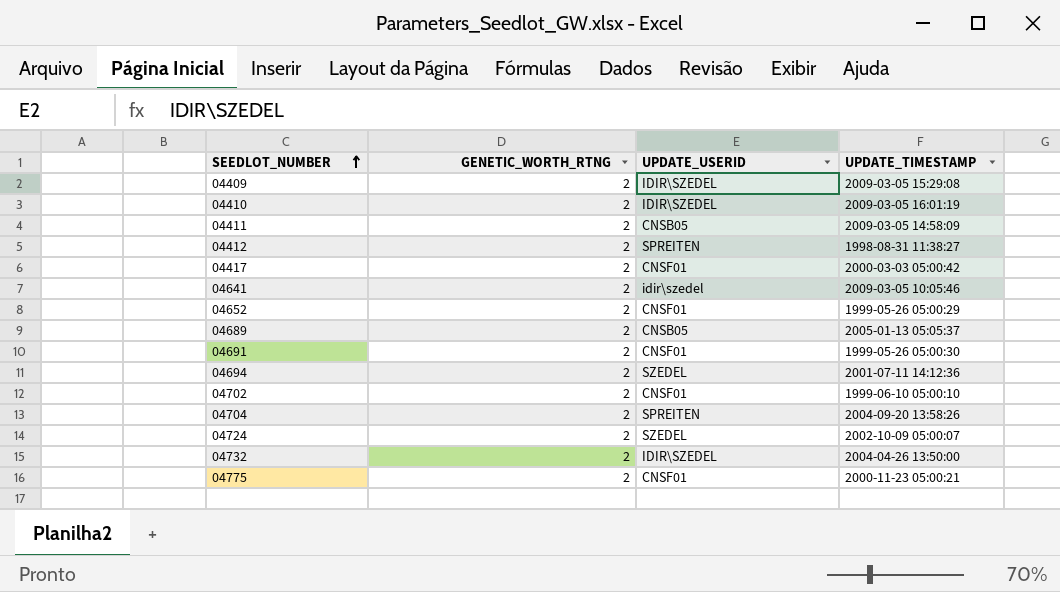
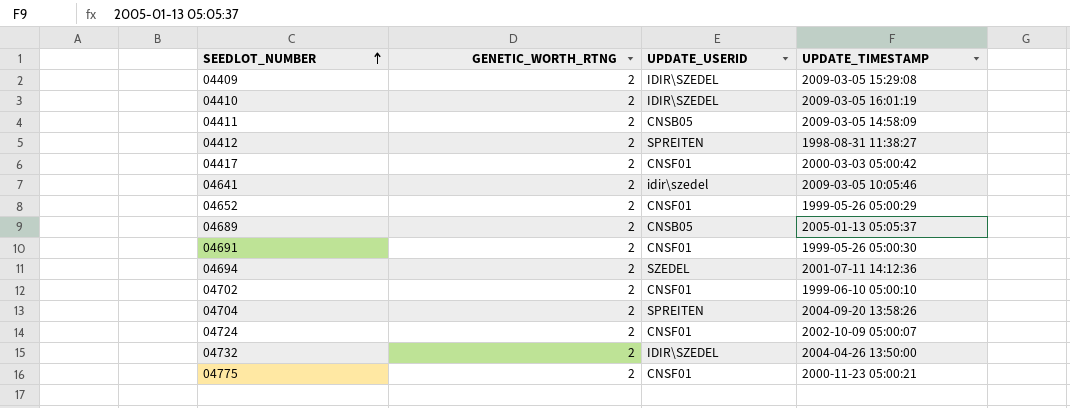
04724 | UPDATE_USERID: SZEDEL -> CNSF01

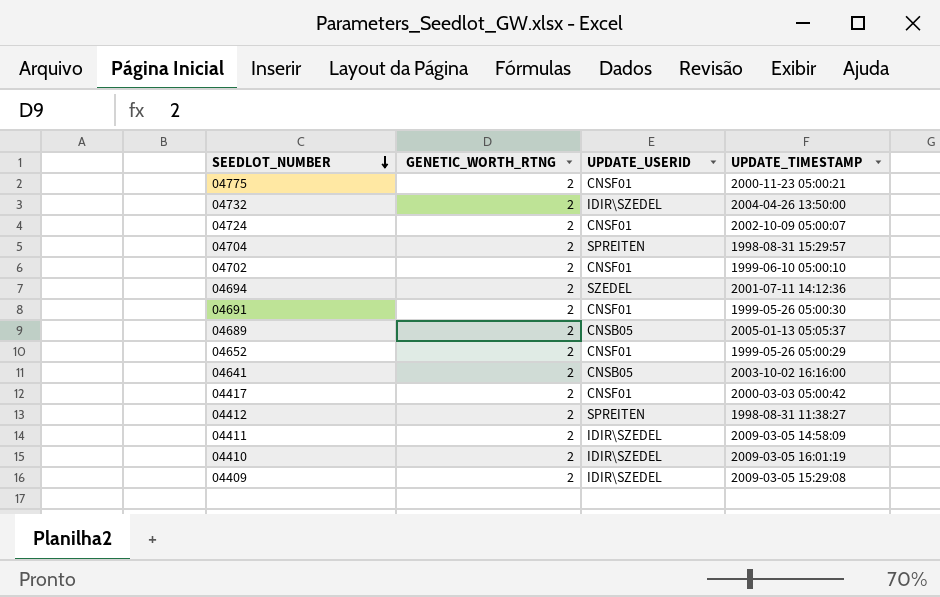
row order: SEEDLOT_NUMBER ascending -> SEEDLOT_NUMBER descending
04704 | UPDATE_TIMESTAMP: 2004-09-20 13:58:26 -> 1998-08-31 15:29:57
04641 | UPDATE_USERID: idir\szedel -> CNSB05
04641 | UPDATE_TIMESTAMP: 2009-03-05 10:05:46 -> 2003-10-02 16:16:00
04411 | UPDATE_USERID: CNSB05 -> IDIR\SZEDEL

